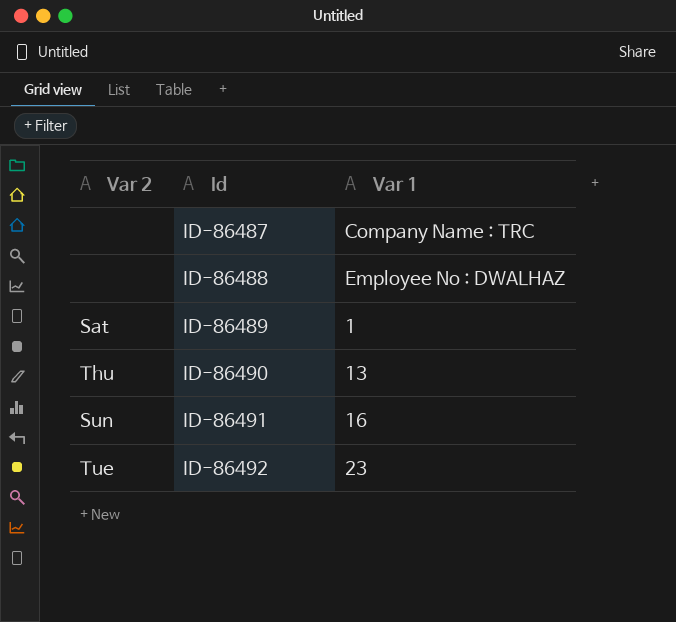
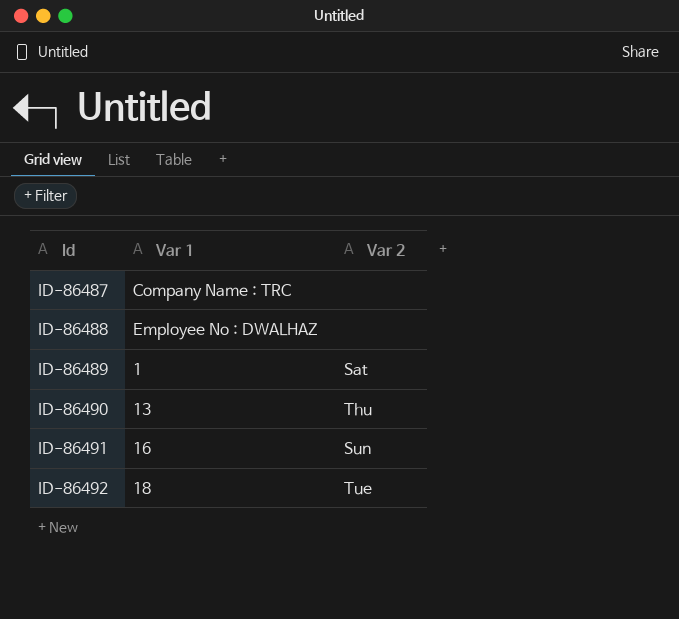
column Var 2 | position: 1 -> 3
ID-86492 | Var 1: 23 -> 18

